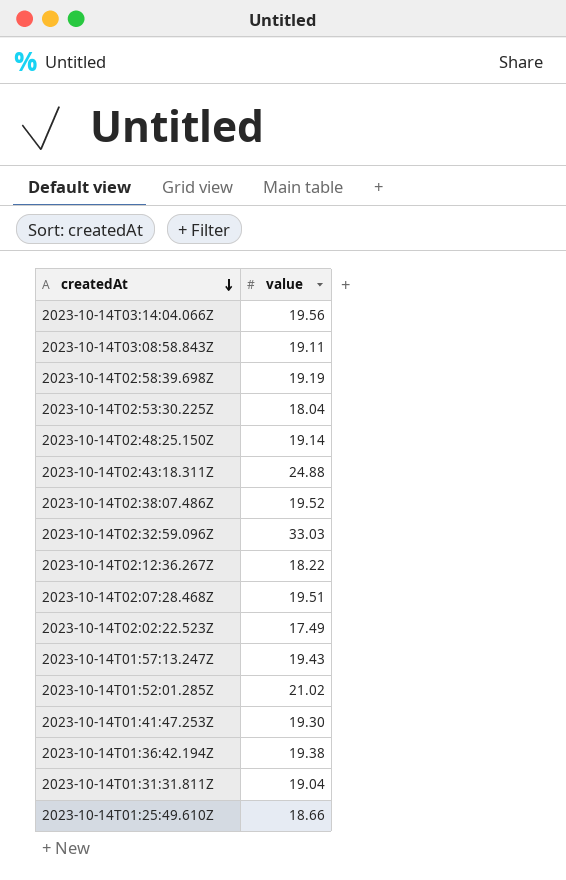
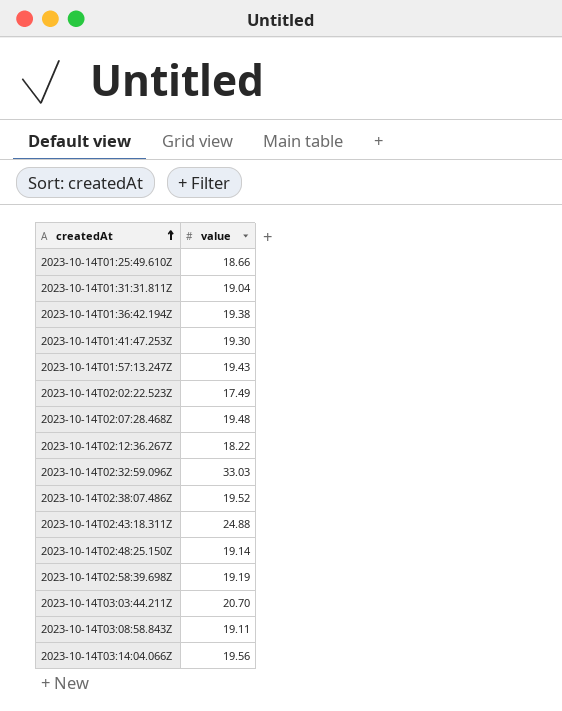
row order: createdAt descending -> createdAt ascending
row 2023-10-14T02:53:30.225Z: 18.04 -> none
row 2023-10-14T01:52:01.285Z: 21.02 -> none
2023-10-14T02:07:28.468Z | value: 19.51 -> 19.48
row 2023-10-14T03:03:44.211Z: none -> 20.70

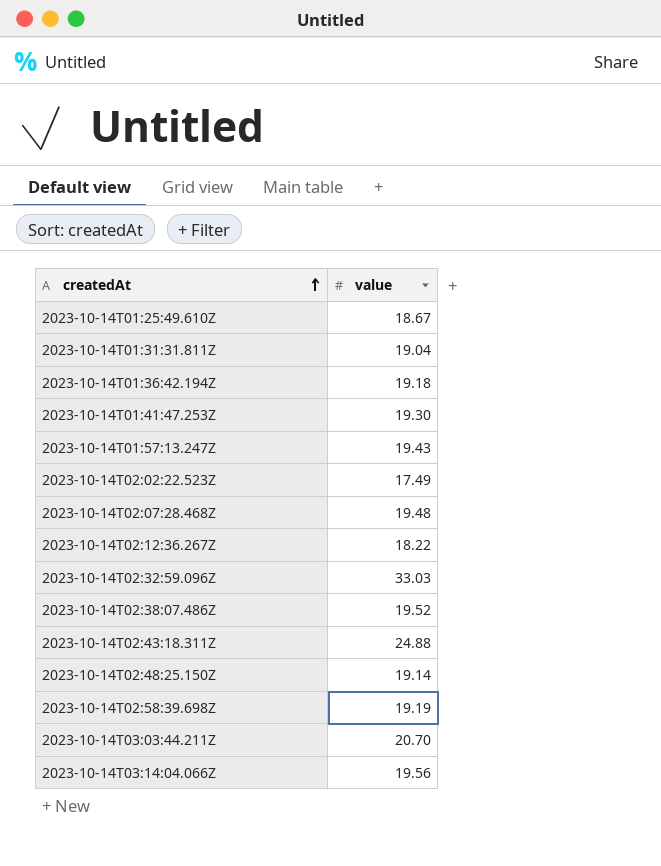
row 2023-10-14T03:08:58.843Z: 19.11 -> none
2023-10-14T01:25:49.610Z | value: 18.66 -> 18.67
2023-10-14T01:36:42.194Z | value: 19.38 -> 19.18

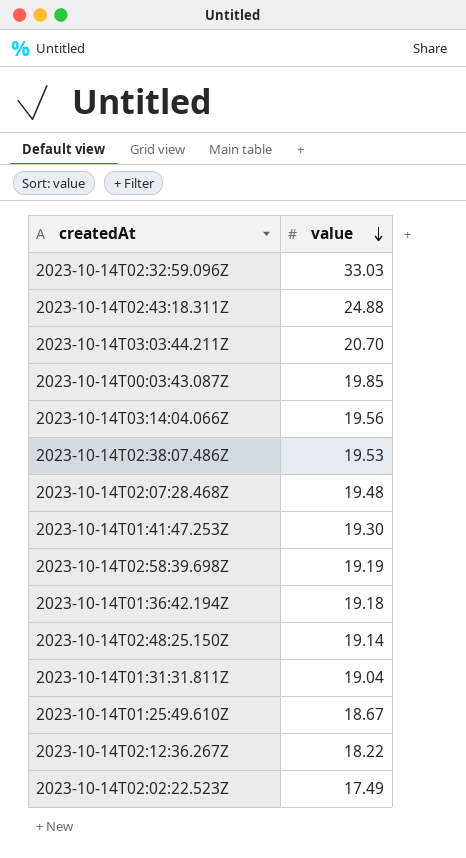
row order: createdAt ascending -> value descending
row 2023-10-14T01:57:13.247Z: 19.43 -> none
row 2023-10-14T00:03:43.087Z: none -> 19.85
2023-10-14T02:38:07.486Z | value: 19.52 -> 19.53

